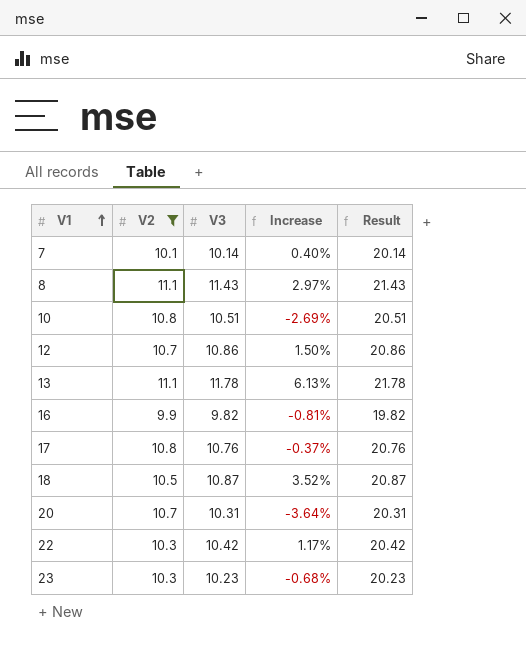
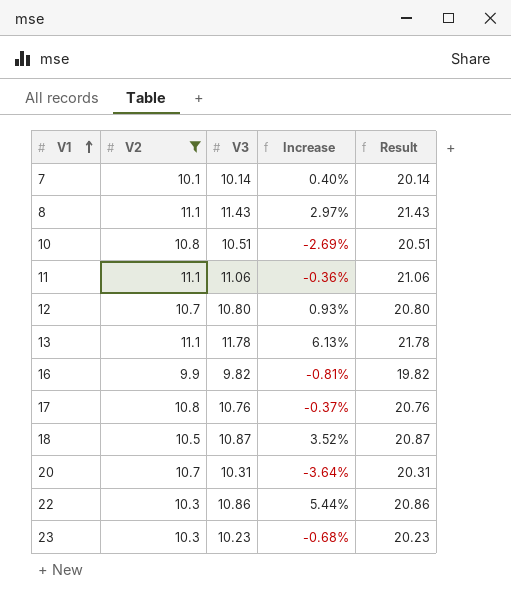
row 11: none -> 11.1 | 11.06 | -0.36% | 21.06
12 | V3: 10.86 -> 10.80
12 | Increase: 1.50% -> 0.93%
12 | Result: 20.86 -> 20.80
22 | V3: 10.42 -> 10.86
22 | Increase: 1.17% -> 5.44%
22 | Result: 20.42 -> 20.86

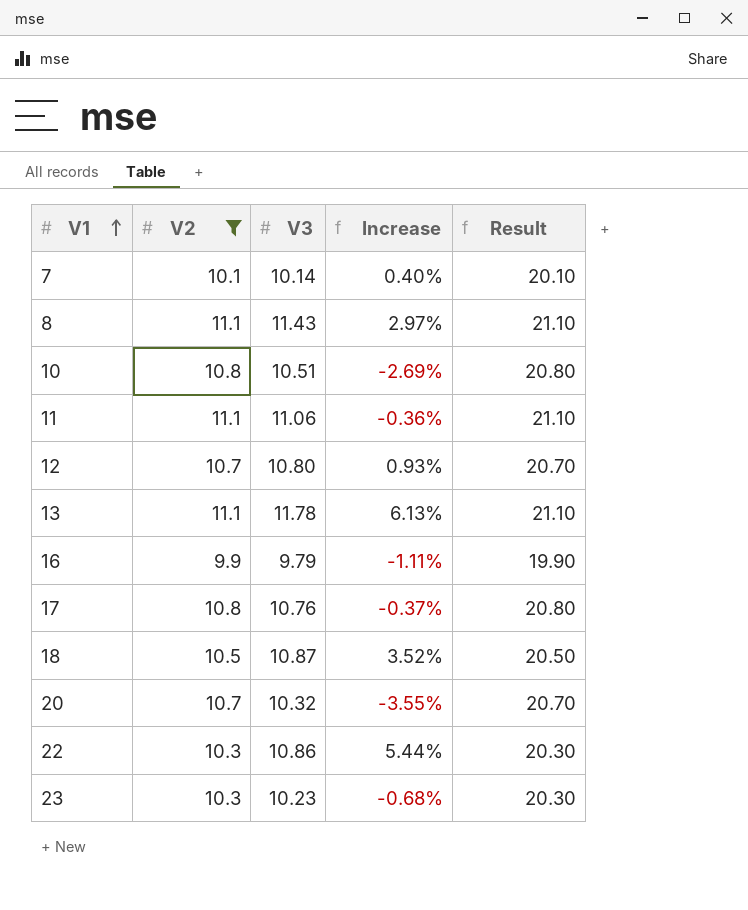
column Result | formula: [V3] + 10 -> [V2] + 10
16 | V3: 9.82 -> 9.79
16 | Increase: -0.81% -> -1.11%
20 | V3: 10.31 -> 10.32
20 | Increase: -3.64% -> -3.55%

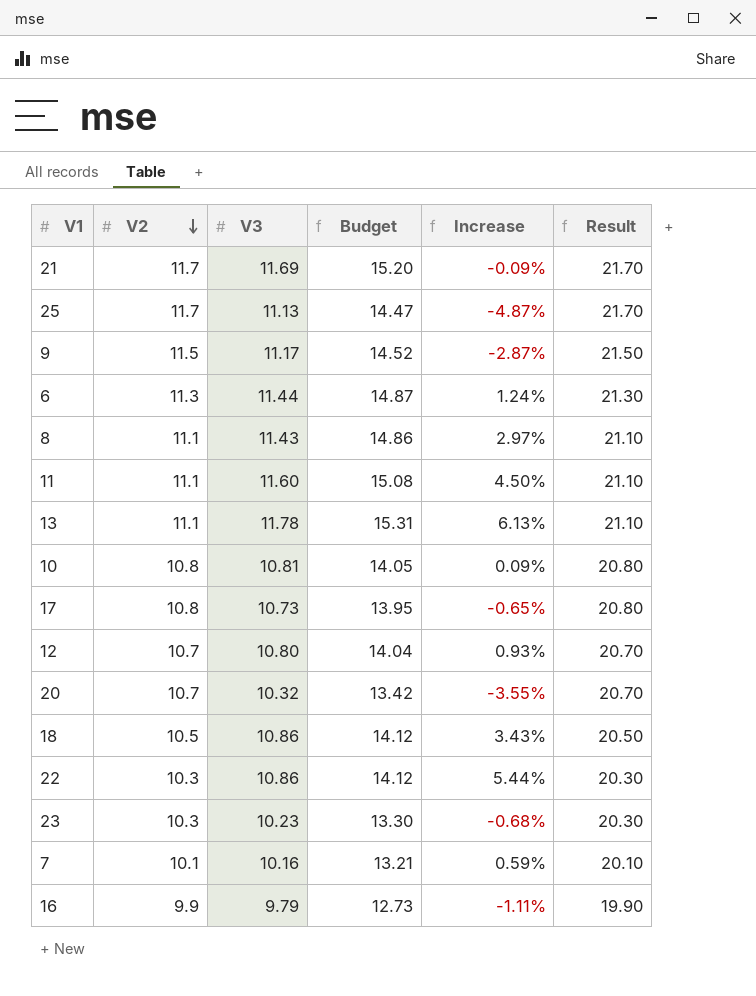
filter: V2 <= 11.1 -> none
row order: V1 ascending -> V2 descending
column Budget | formula: none -> [V3] * 1.3
11 | V3: 11.06 -> 11.60
11 | Increase: -0.36% -> 4.50%
10 | V3: 10.51 -> 10.81
10 | Increase: -2.69% -> 0.09%
17 | V3: 10.76 -> 10.73
17 | Increase: -0.37% -> -0.65%
18 | V3: 10.87 -> 10.86
18 | Increase: 3.52% -> 3.43%
7 | V3: 10.14 -> 10.16
7 | Increase: 0.40% -> 0.59%

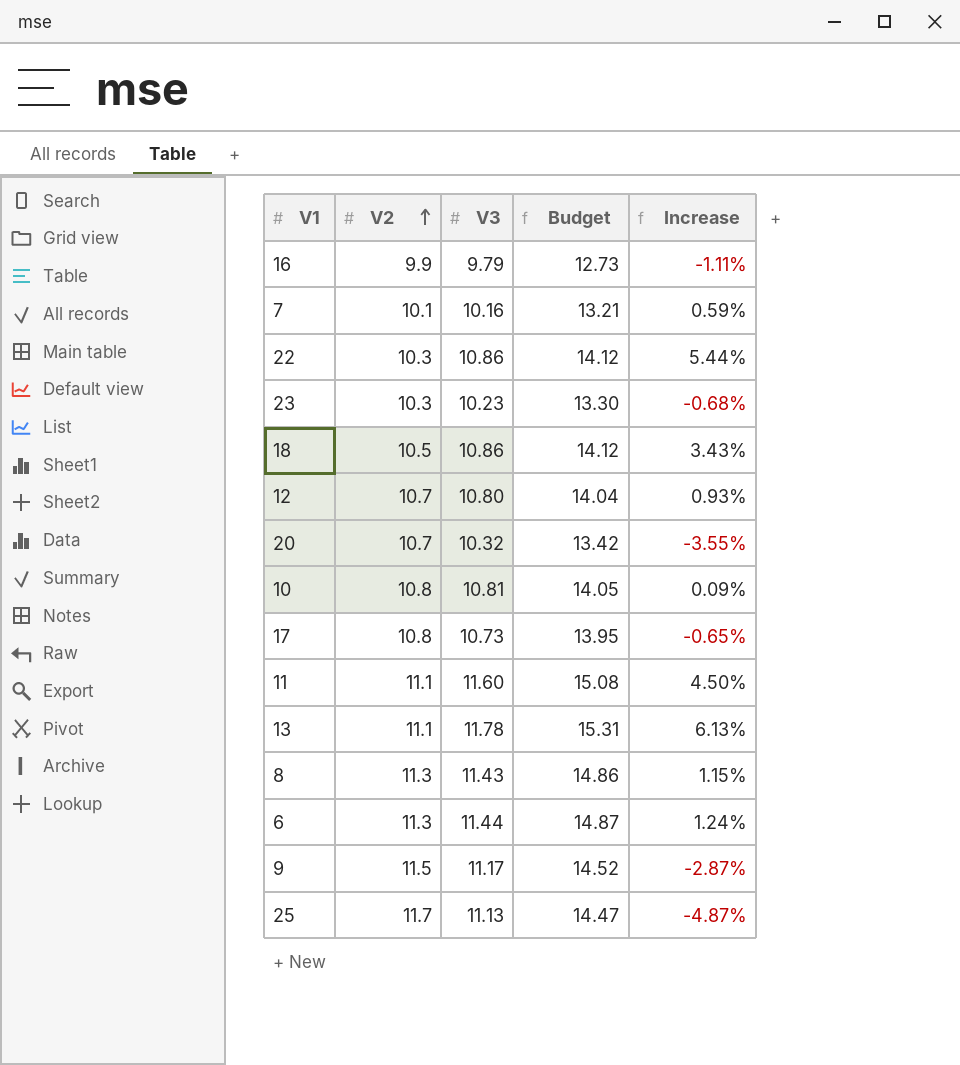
row order: V2 descending -> V2 ascending
column Result | formula: [V2] + 10 -> none
row 21: 11.7 | 11.69 | 15.20 | -0.09% | 21.70 -> none
8 | V2: 11.1 -> 11.3
8 | Increase: 2.97% -> 1.15%

